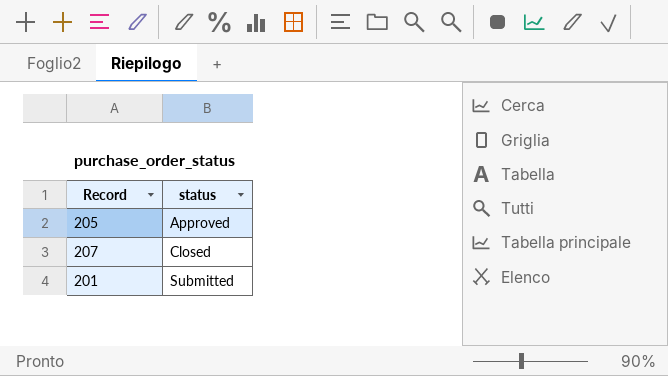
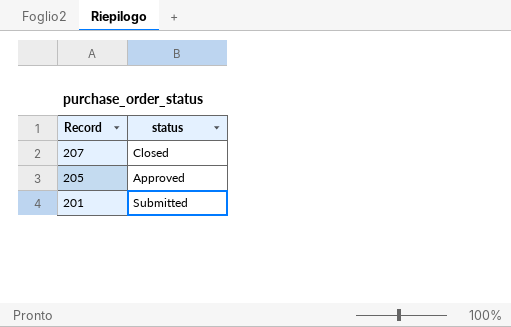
row order: status ascending -> Record descending

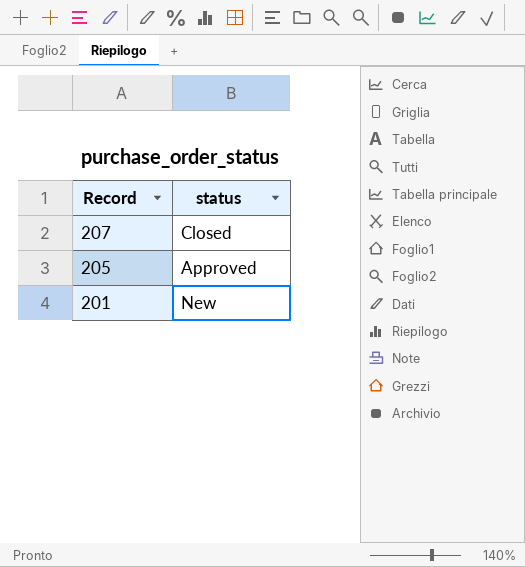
201 | status: Submitted -> New

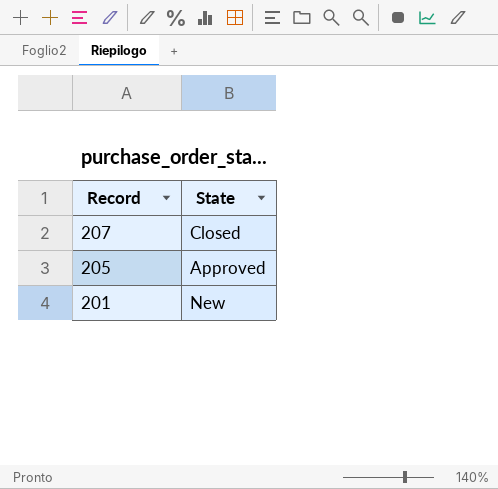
column name: status -> State

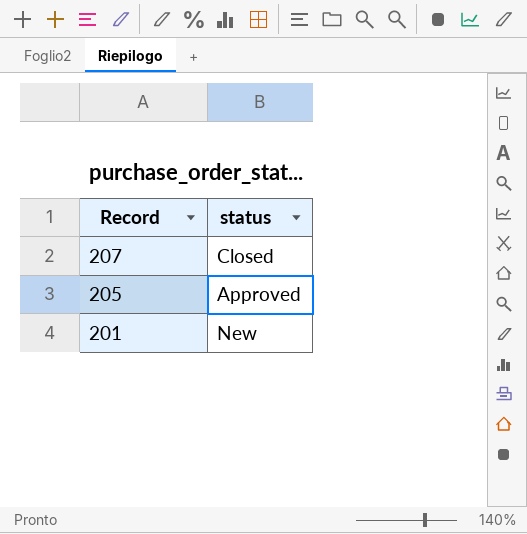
column name: State -> status

